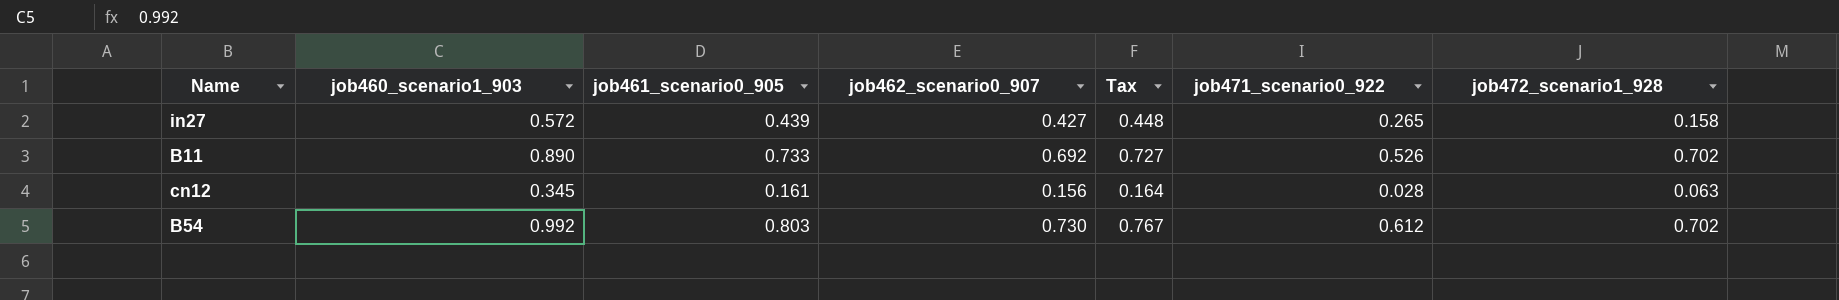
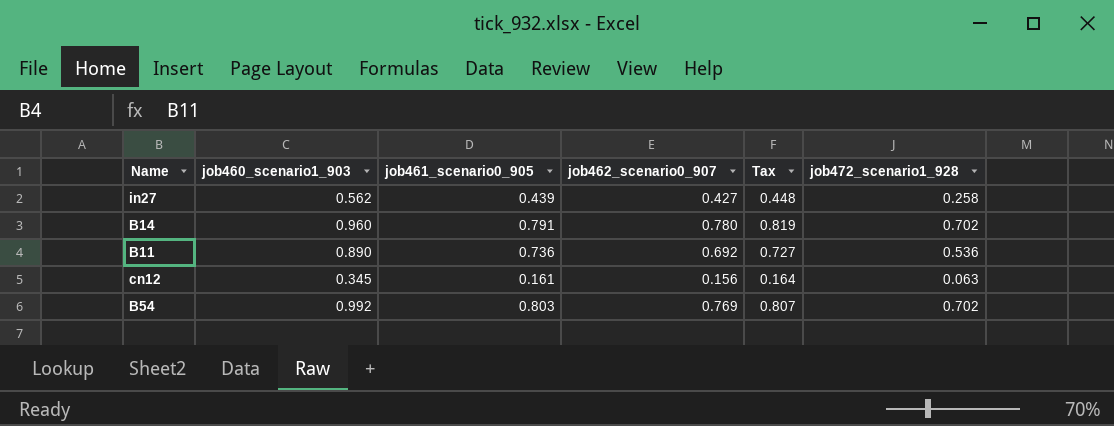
column job471_scenario0_922 | position: 6 -> none
in27 | job460_scenario1_903: 0.572 -> 0.562
in27 | job472_scenario1_928: 0.158 -> 0.258
row B14: none -> 0.960 | 0.791 | 0.780 | 0.819 | 0.702
B11 | job461_scenario0_905: 0.733 -> 0.736
B11 | job472_scenario1_928: 0.702 -> 0.536
B54 | job462_scenario0_907: 0.730 -> 0.769
B54 | Tax: 0.767 -> 0.807

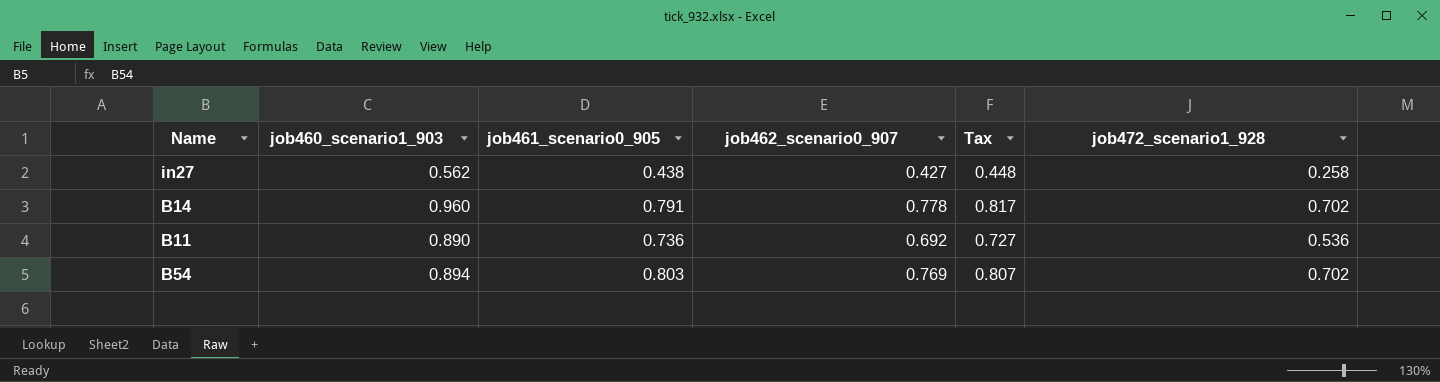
row cn12: 0.345 | 0.161 | 0.156 | 0.164 | 0.063 -> none
in27 | job461_scenario0_905: 0.439 -> 0.438
B14 | job462_scenario0_907: 0.780 -> 0.778
B14 | Tax: 0.819 -> 0.817
B54 | job460_scenario1_903: 0.992 -> 0.894

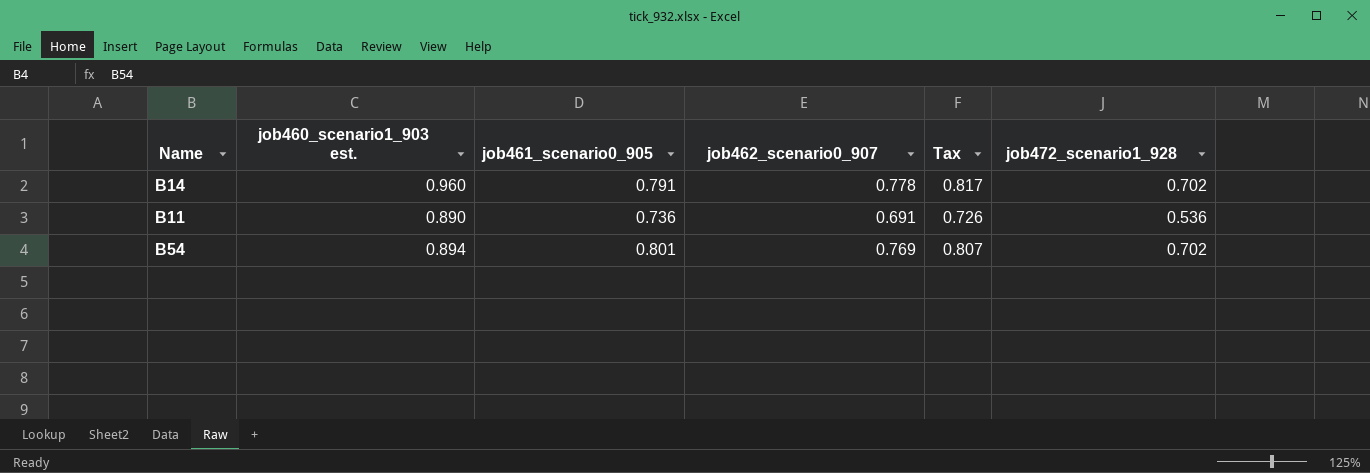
column name: job460_scenario1_903 -> job460_scenario1_903 est.
row in27: 0.562 | 0.438 | 0.427 | 0.448 | 0.258 -> none
B11 | job462_scenario0_907: 0.692 -> 0.691
B11 | Tax: 0.727 -> 0.726
B54 | job461_scenario0_905: 0.803 -> 0.801

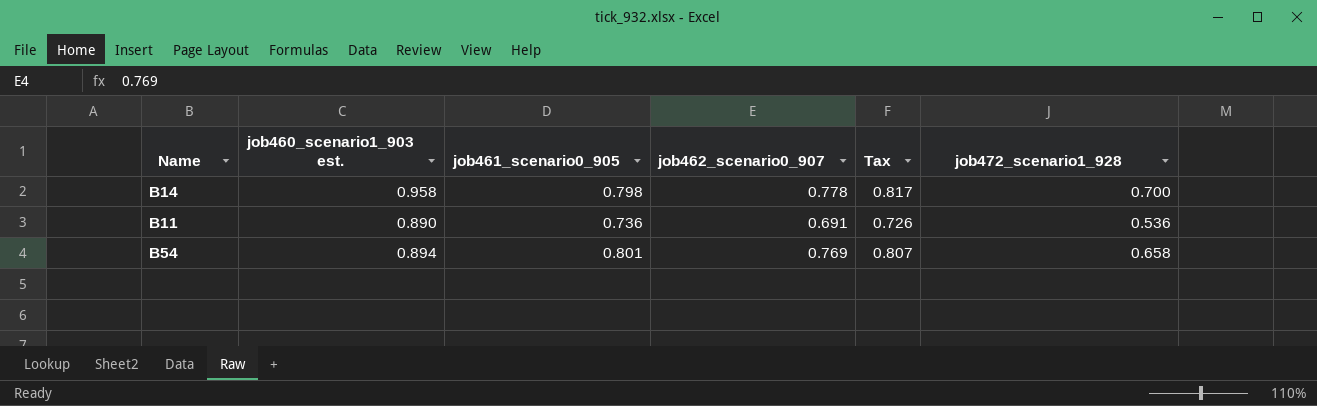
B14 | job460_scenario1_903 est.: 0.960 -> 0.958
B14 | job461_scenario0_905: 0.791 -> 0.798
B14 | job472_scenario1_928: 0.702 -> 0.700
B54 | job472_scenario1_928: 0.702 -> 0.658

